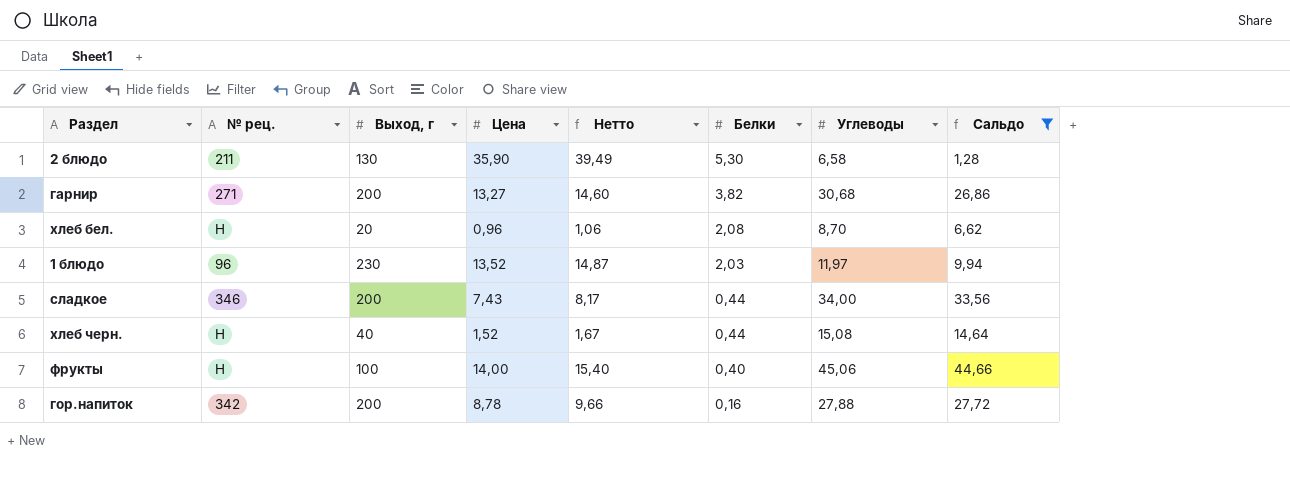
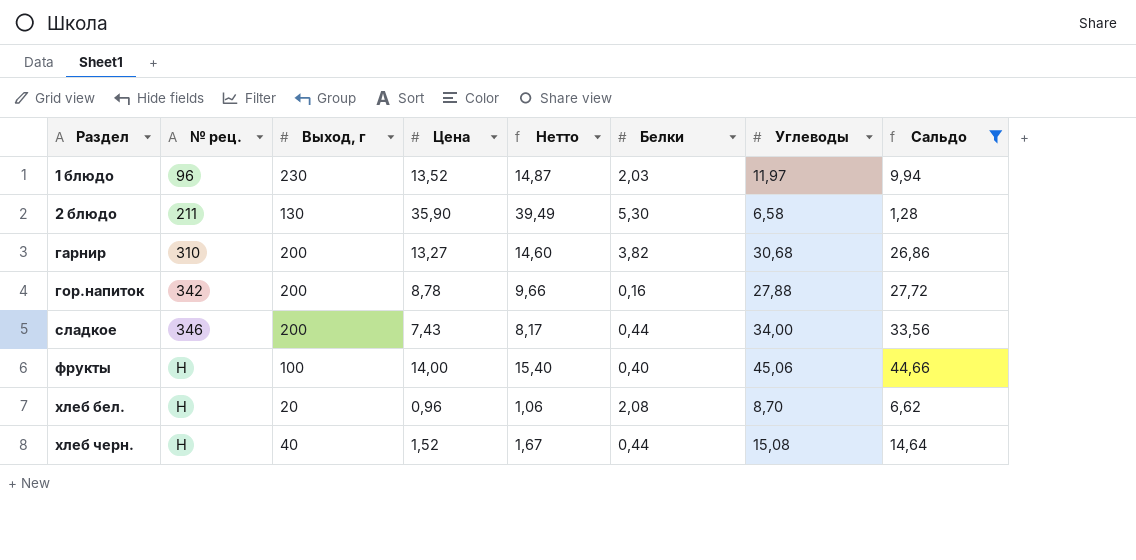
row order: Белки descending -> Раздел ascending
гарнир | № рец.: 271 -> 310

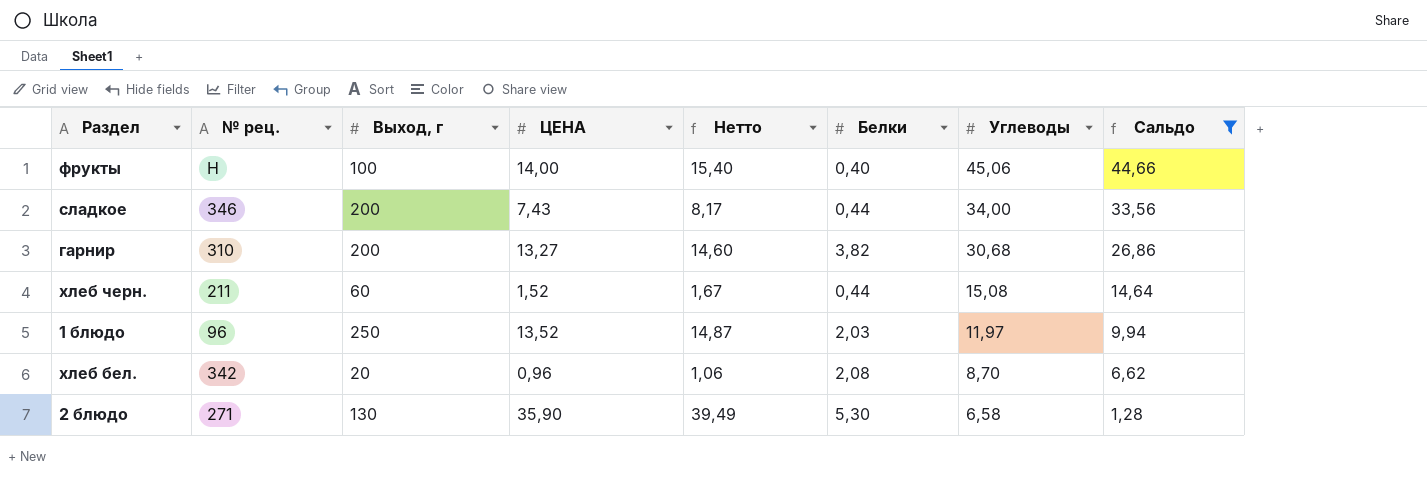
row order: Раздел ascending -> Углеводы descending
column name: Цена -> ЦЕНА
row гор.напиток: 342 | 200 | 8,78 | 9,66 | 0,16 | 27,88 | 27,72 -> none
хлеб черн. | № рец.: Н -> 211
хлеб черн. | Выход, г: 40 -> 60
1 блюдо | Выход, г: 230 -> 250
хлеб бел. | № рец.: Н -> 342
2 блюдо | № рец.: 211 -> 271

